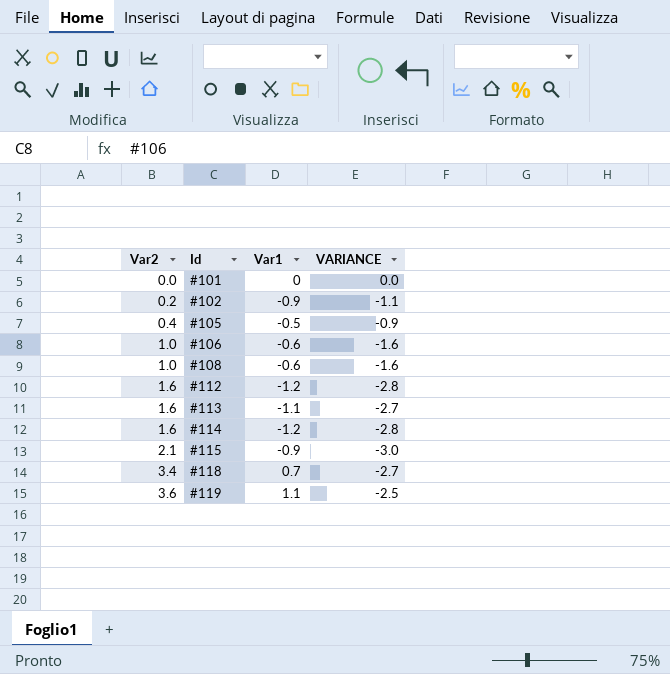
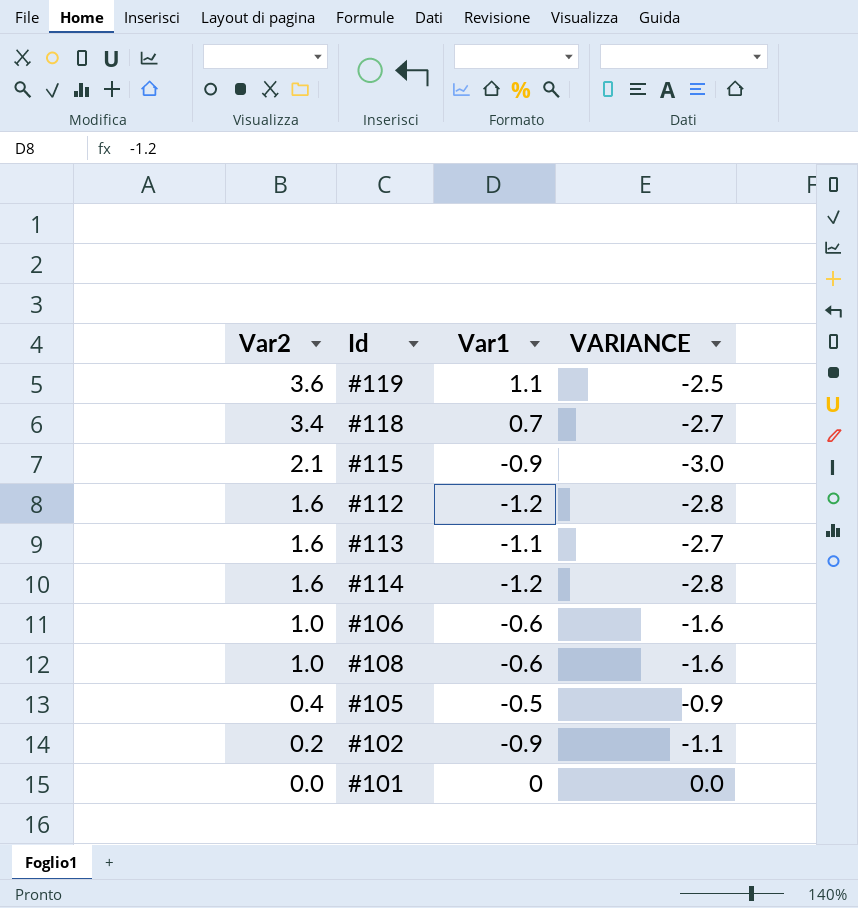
row order: Var2 ascending -> Var2 descending

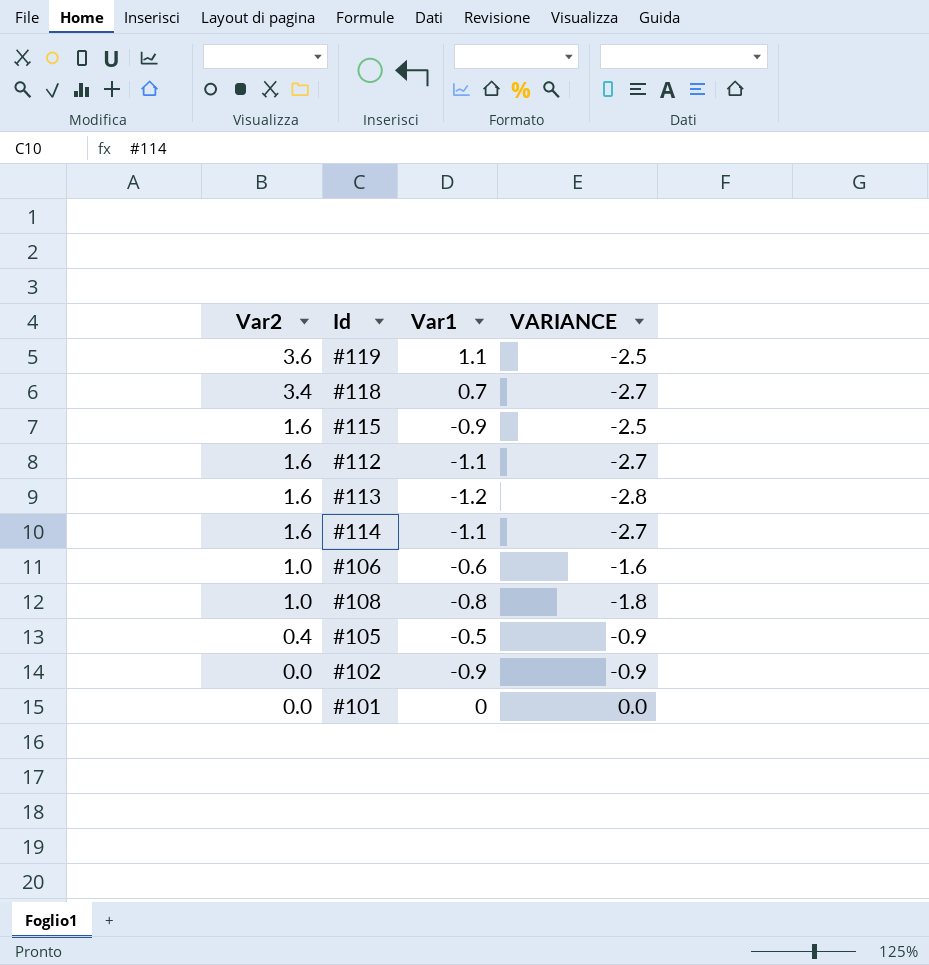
#115 | Var2: 2.1 -> 1.6
#115 | VARIANCE: -3.0 -> -2.5
#112 | Var1: -1.2 -> -1.1
#112 | VARIANCE: -2.8 -> -2.7
#113 | Var1: -1.1 -> -1.2
#113 | VARIANCE: -2.7 -> -2.8
#114 | Var1: -1.2 -> -1.1
#114 | VARIANCE: -2.8 -> -2.7
#108 | Var1: -0.6 -> -0.8
#108 | VARIANCE: -1.6 -> -1.8
#102 | Var2: 0.2 -> 0.0
#102 | VARIANCE: -1.1 -> -0.9

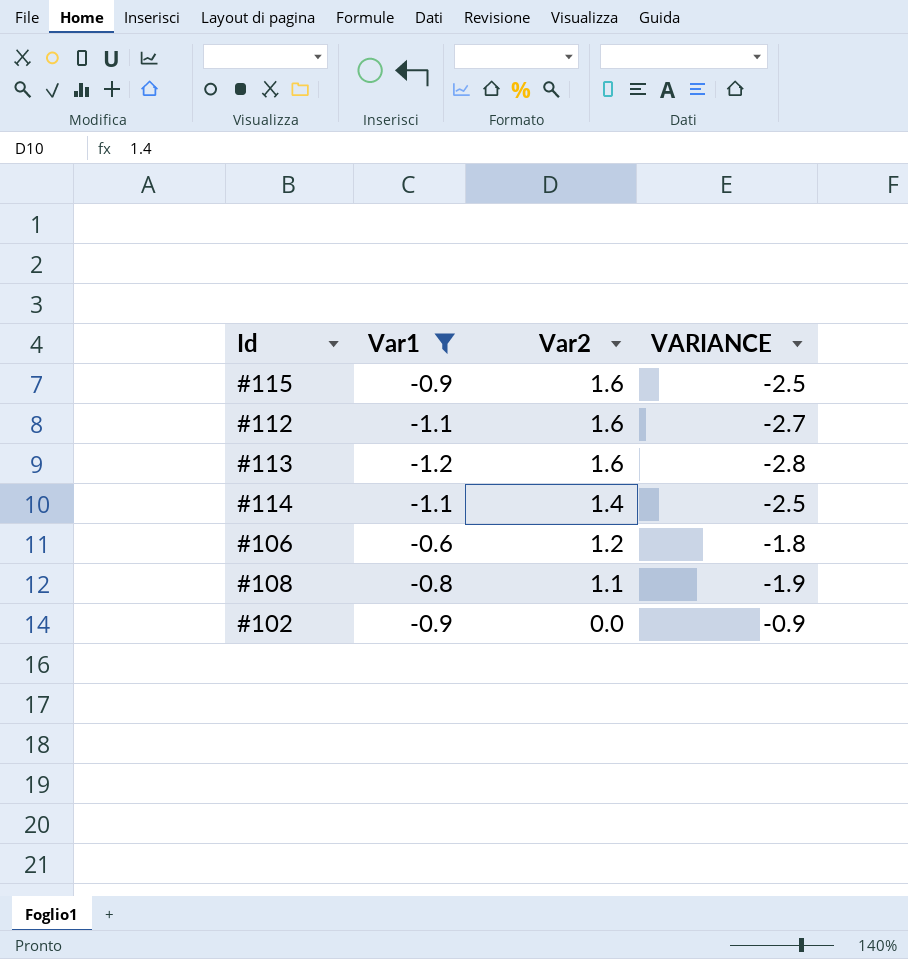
filter: none -> Var1 <= -0.6
column Var2 | position: 1 -> 3
#114 | Var2: 1.6 -> 1.4
#114 | VARIANCE: -2.7 -> -2.5
#106 | Var2: 1.0 -> 1.2
#106 | VARIANCE: -1.6 -> -1.8
#108 | Var2: 1.0 -> 1.1
#108 | VARIANCE: -1.8 -> -1.9

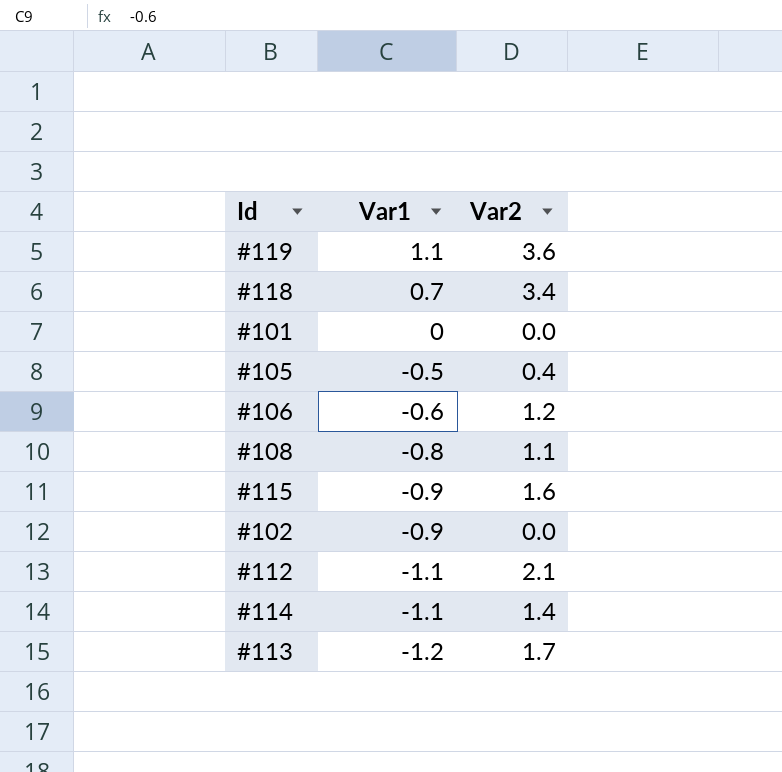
filter: Var1 <= -0.6 -> none
row order: Var2 descending -> Var1 descending
column VARIANCE | formula: [Var1] - [Var2] -> none
#112 | Var2: 1.6 -> 2.1
#113 | Var2: 1.6 -> 1.7

